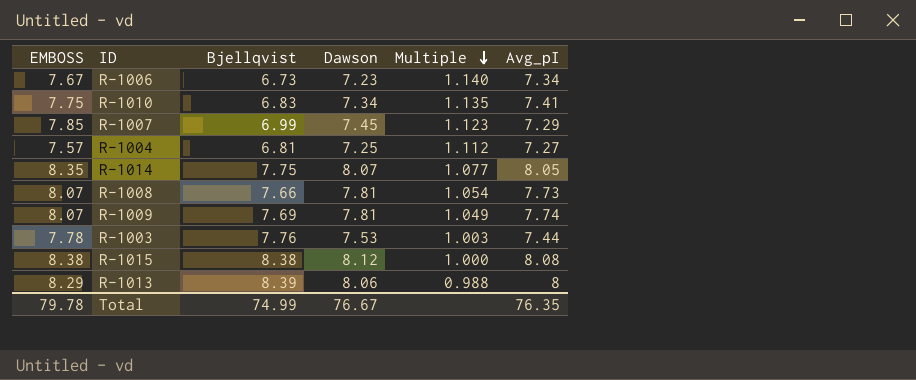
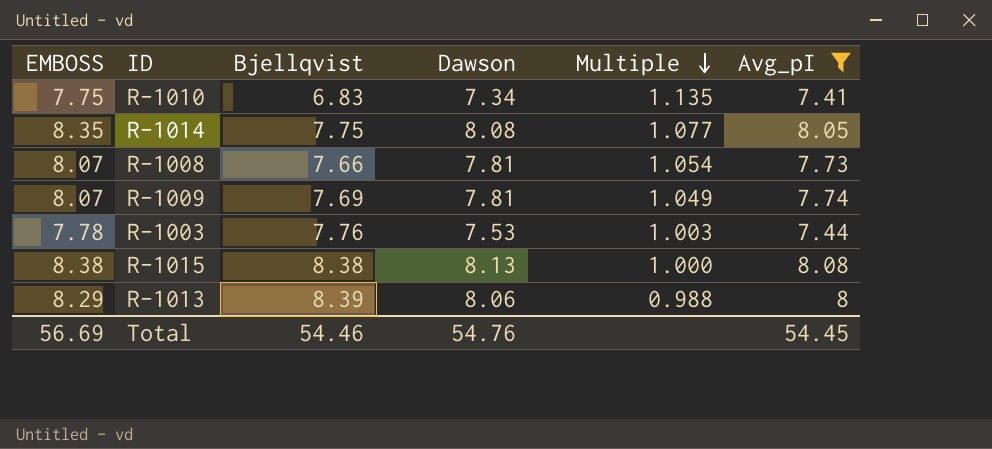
filter: none -> Avg_pI >= 7.41
R-1014 | Dawson: 8.07 -> 8.08
R-1015 | Dawson: 8.12 -> 8.13
Total | EMBOSS: 79.78 -> 56.69
Total | Bjellqvist: 74.99 -> 54.46
Total | Dawson: 76.67 -> 54.76
Total | Avg_pI: 76.35 -> 54.45

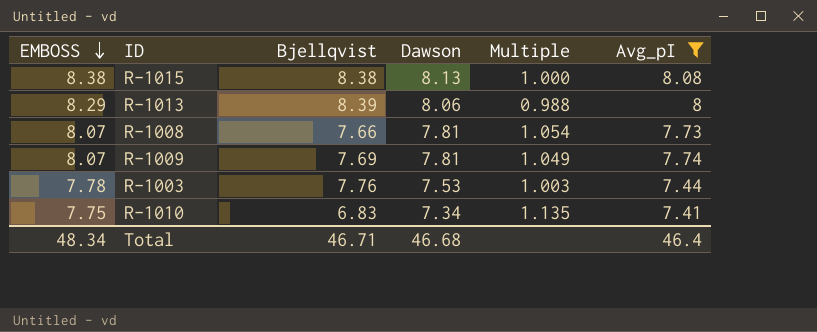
row order: Multiple descending -> EMBOSS descending
row R-1014: 8.35 | 7.75 | 8.08 | 1.077 | 8.05 -> none
Total | EMBOSS: 56.69 -> 48.34
Total | Bjellqvist: 54.46 -> 46.71
Total | Dawson: 54.76 -> 46.68
Total | Avg_pI: 54.45 -> 46.4

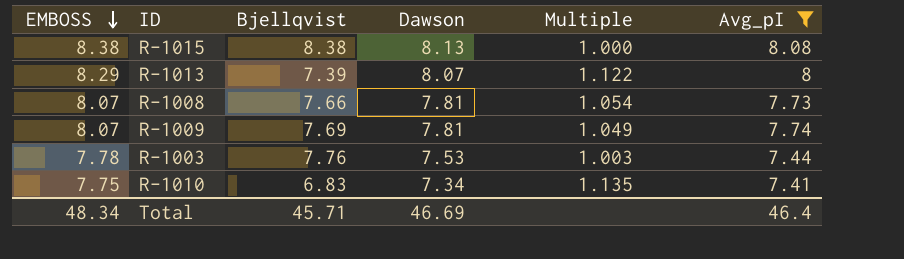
R-1013 | Bjellqvist: 8.39 -> 7.39
R-1013 | Dawson: 8.06 -> 8.07
R-1013 | Multiple: 0.988 -> 1.122
Total | Bjellqvist: 46.71 -> 45.71
Total | Dawson: 46.68 -> 46.69

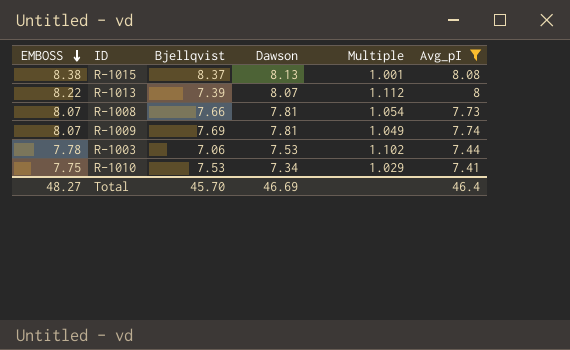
R-1015 | Bjellqvist: 8.38 -> 8.37
R-1015 | Multiple: 1.000 -> 1.001
R-1013 | EMBOSS: 8.29 -> 8.22
R-1013 | Multiple: 1.122 -> 1.112
R-1003 | Bjellqvist: 7.76 -> 7.06
R-1003 | Multiple: 1.003 -> 1.102
R-1010 | Bjellqvist: 6.83 -> 7.53
R-1010 | Multiple: 1.135 -> 1.029
Total | EMBOSS: 48.34 -> 48.27
Total | Bjellqvist: 45.71 -> 45.70

